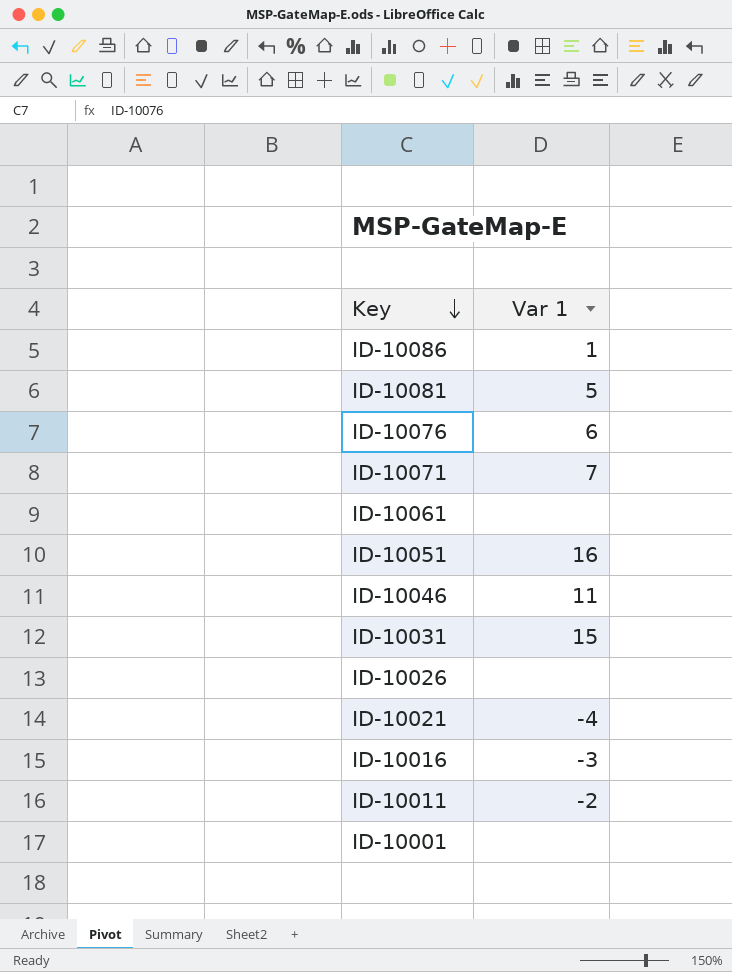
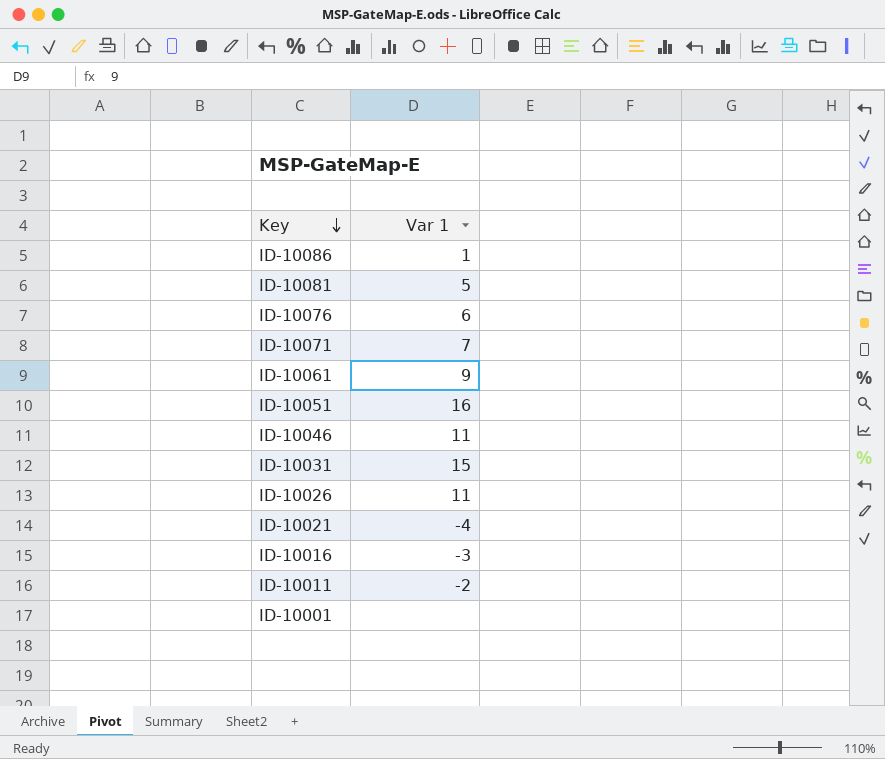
ID-10061 | Var 1: none -> 9
ID-10026 | Var 1: none -> 11

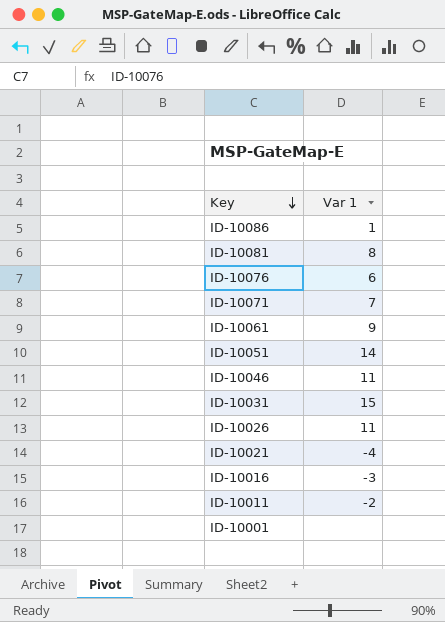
ID-10081 | Var 1: 5 -> 8
ID-10051 | Var 1: 16 -> 14

